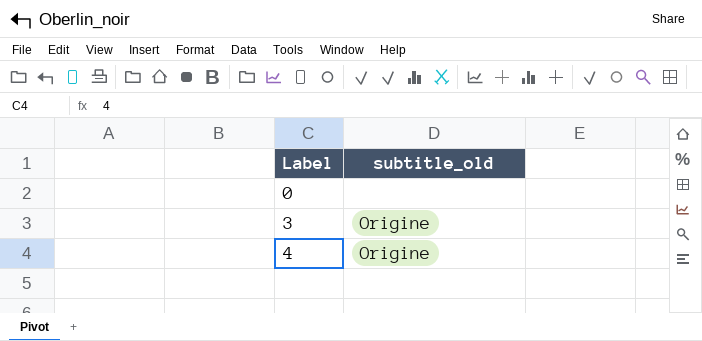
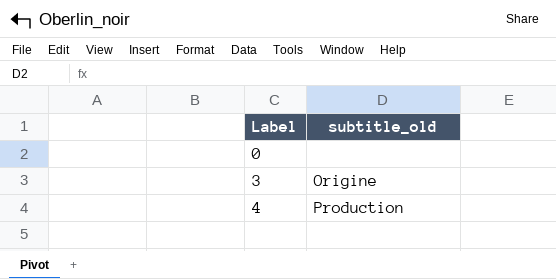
4 | subtitle_old: Origine -> Production

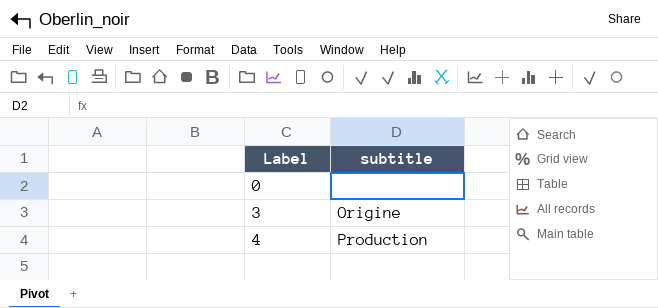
column name: subtitle_old -> subtitle

